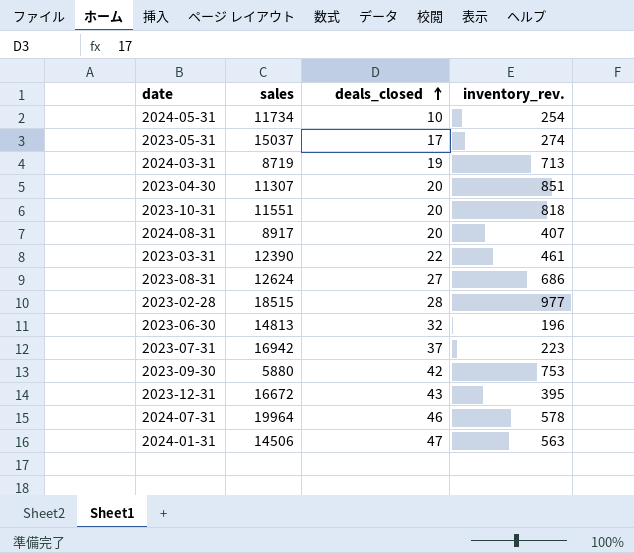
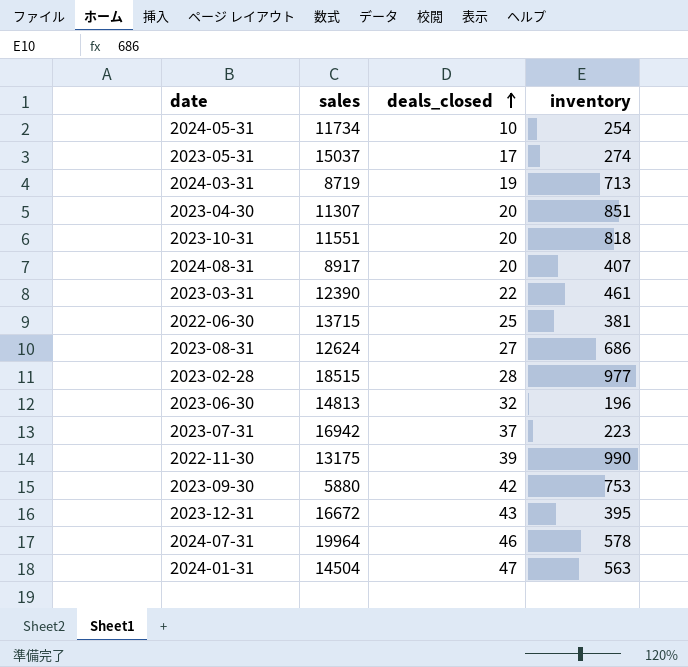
column name: inventory_rev. -> inventory
row 2022-06-30: none -> 13715 | 25 | 381
row 2022-11-30: none -> 13175 | 39 | 990
2024-01-31 | sales: 14506 -> 14504

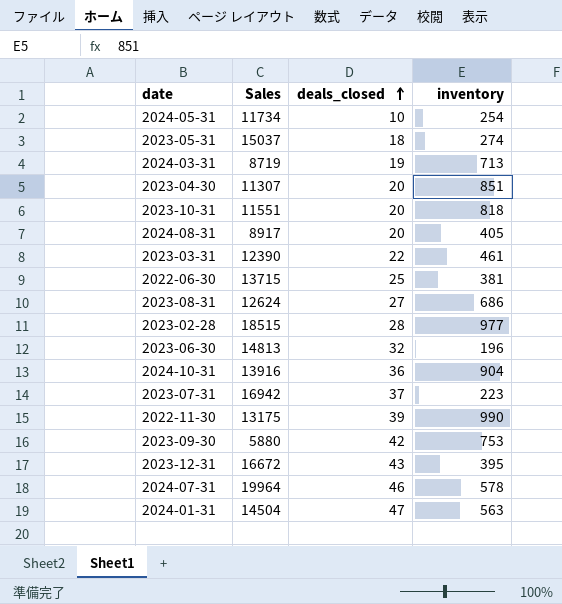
column name: sales -> Sales
2023-05-31 | deals_closed: 17 -> 18
2024-08-31 | inventory: 407 -> 405
row 2024-10-31: none -> 13916 | 36 | 904

